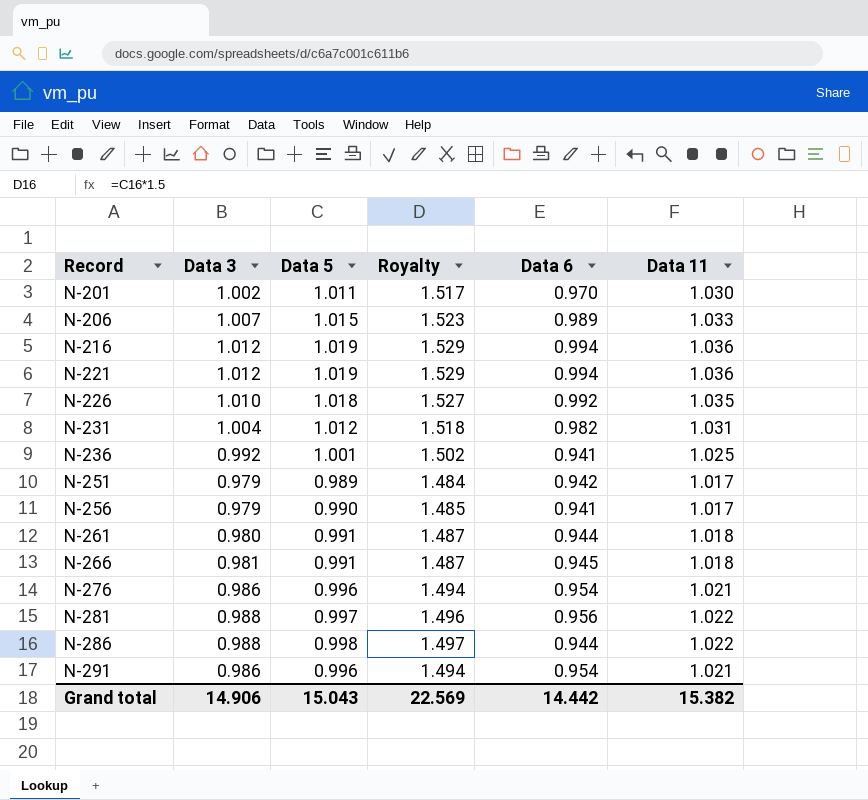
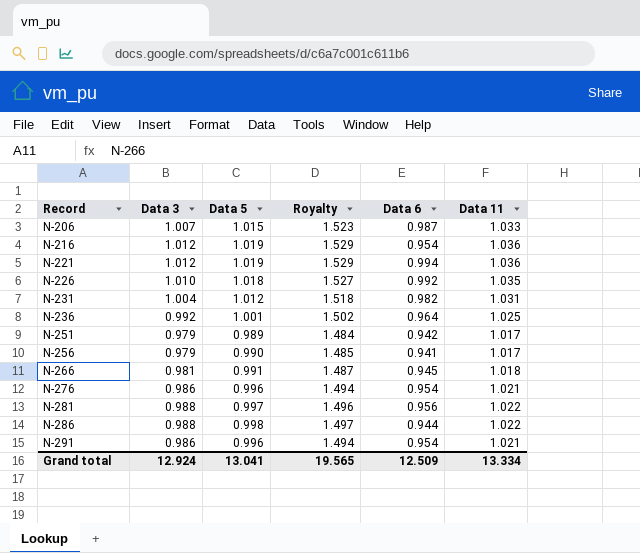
row N-201: 1.002 | 1.011 | 1.517 | 0.970 | 1.030 -> none
row N-261: 0.980 | 0.991 | 1.487 | 0.944 | 1.018 -> none
N-206 | Data 6: 0.989 -> 0.987
N-216 | Data 6: 0.994 -> 0.954
N-236 | Data 6: 0.941 -> 0.964
Grand total | Data 3: 14.906 -> 12.924
Grand total | Data 5: 15.043 -> 13.041
Grand total | Royalty: 22.569 -> 19.565
Grand total | Data 6: 14.442 -> 12.509
Grand total | Data 11: 15.382 -> 13.334

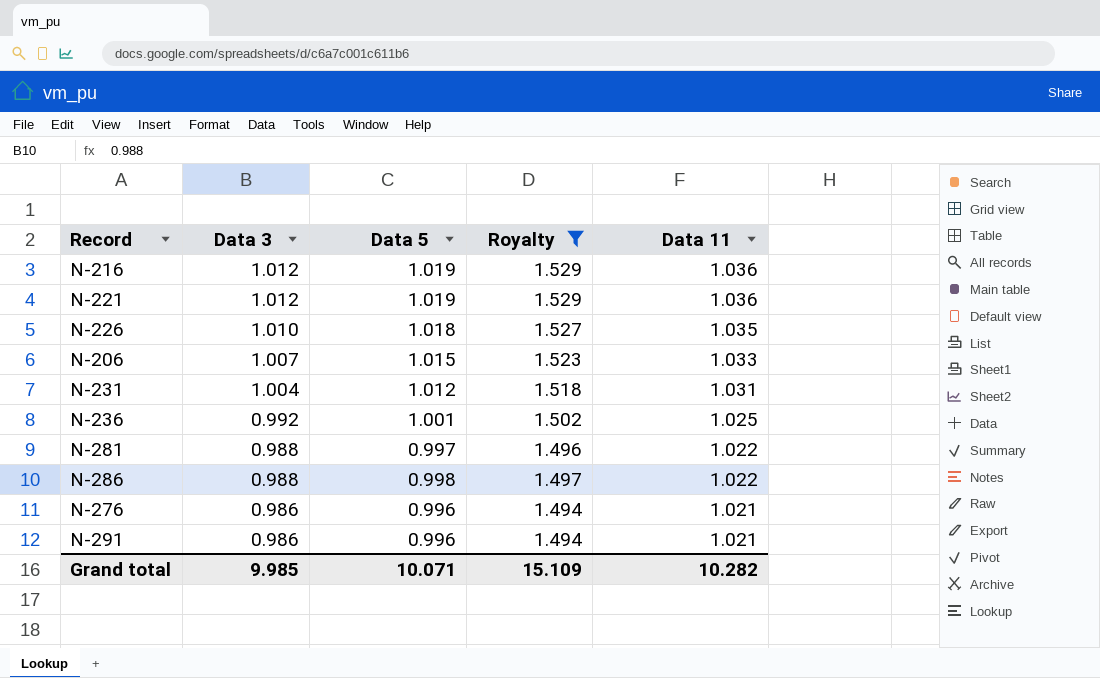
filter: none -> Royalty >= 1.494
row order: Record ascending -> Data 3 descending
column Data 6 | position: 5 -> none
Grand total | Data 3: 12.924 -> 9.985
Grand total | Data 5: 13.041 -> 10.071
Grand total | Royalty: 19.565 -> 15.109
Grand total | Data 11: 13.334 -> 10.282

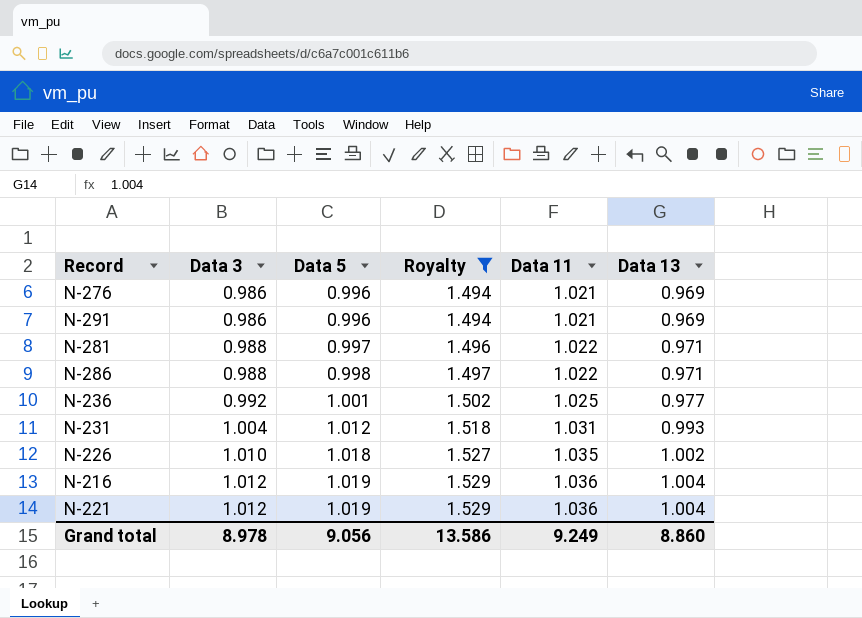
row order: Data 3 descending -> Data 3 ascending
column Data 13 | position: none -> 6
row N-206: 1.007 | 1.015 | 1.523 | 1.033 -> none
Grand total | Data 3: 9.985 -> 8.978
Grand total | Data 5: 10.071 -> 9.056
Grand total | Royalty: 15.109 -> 13.586
Grand total | Data 11: 10.282 -> 9.249

